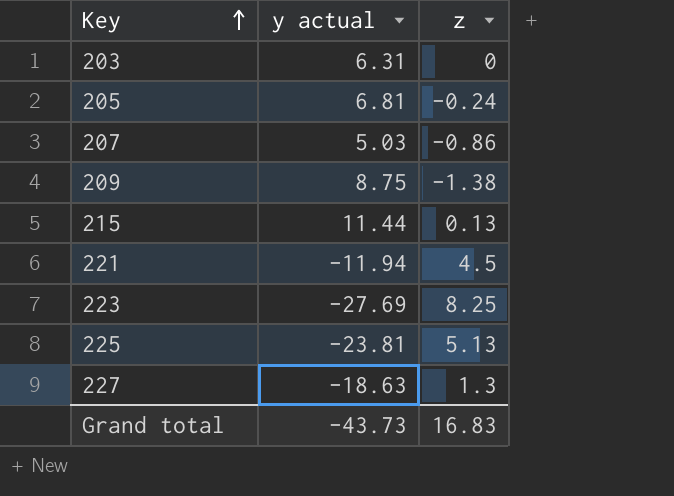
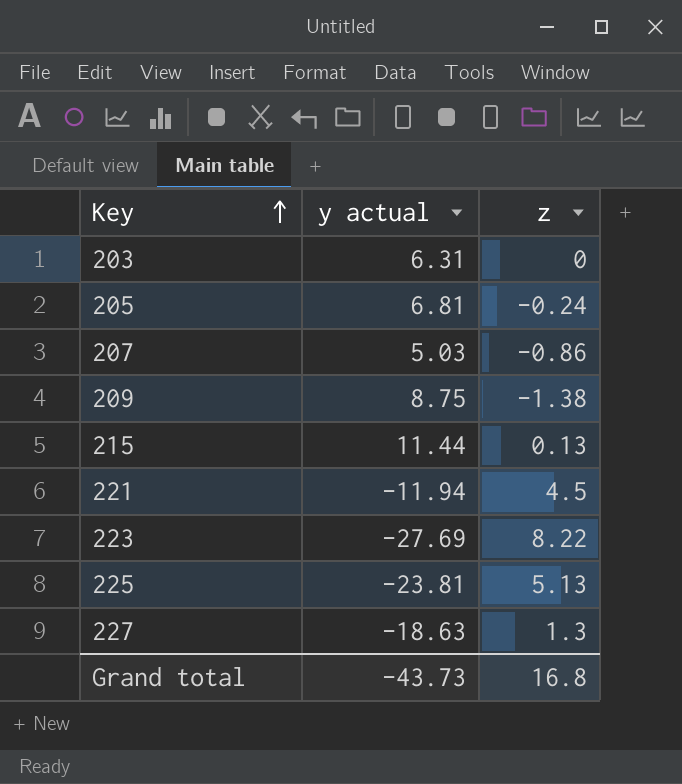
223 | z: 8.25 -> 8.22
Grand total | z: 16.83 -> 16.8

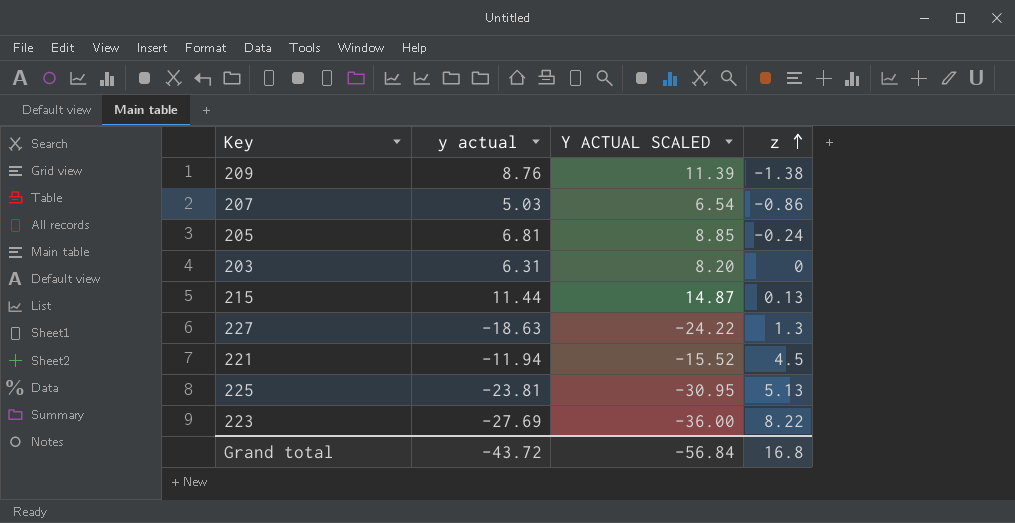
row order: Key ascending -> z ascending
column Y ACTUAL SCALED | formula: none -> [y actual] * 1.3
209 | y actual: 8.75 -> 8.76
Grand total | y actual: -43.73 -> -43.72

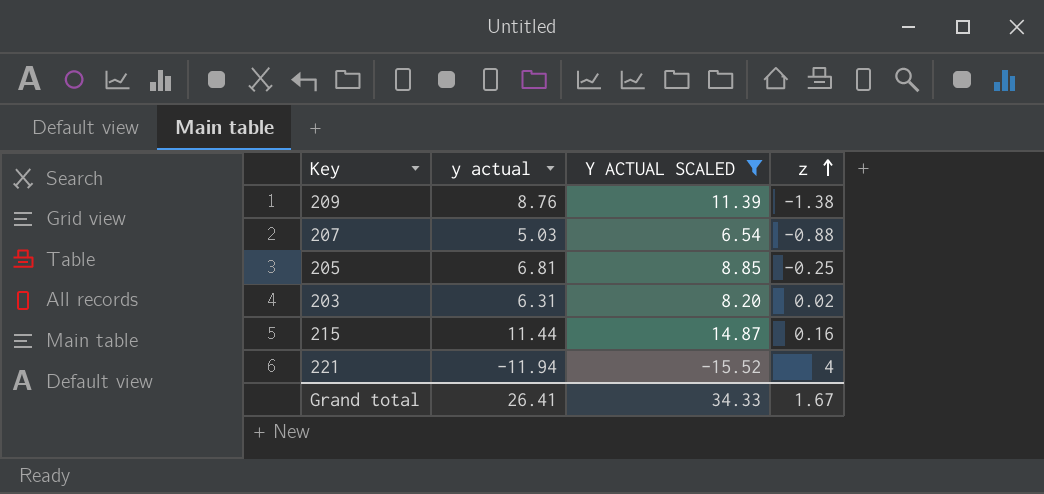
filter: none -> Y ACTUAL SCALED >= -15.52
207 | z: -0.86 -> -0.88
205 | z: -0.24 -> -0.25
203 | z: 0 -> 0.02
215 | z: 0.13 -> 0.16
221 | z: 4.5 -> 4
Grand total | y actual: -43.72 -> 26.41
Grand total | Y ACTUAL SCALED: -56.84 -> 34.33
Grand total | z: 16.8 -> 1.67

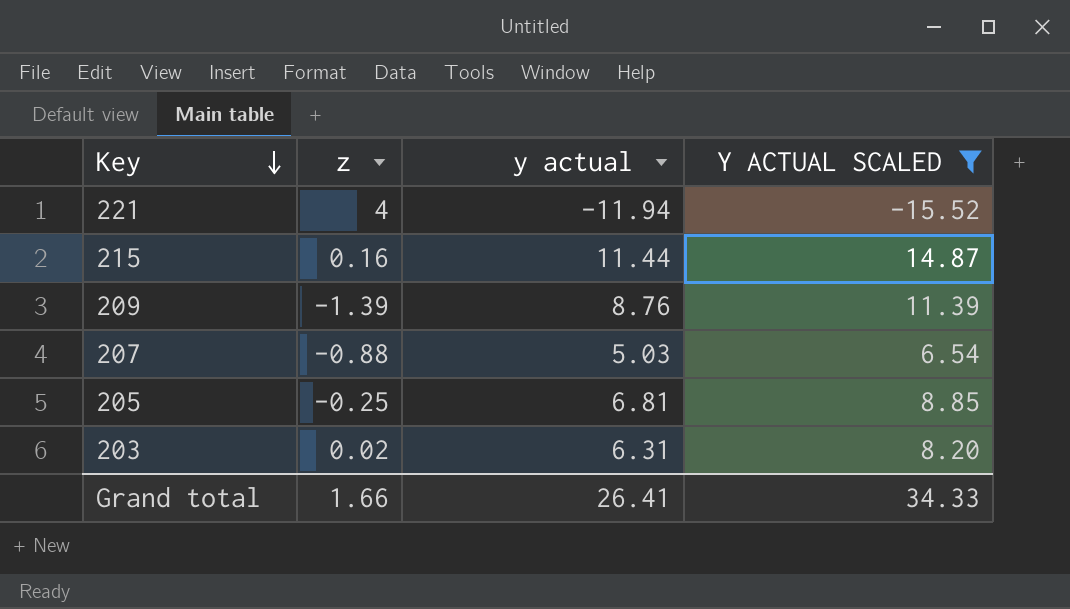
row order: z ascending -> Key descending
column z | position: 4 -> 2
209 | z: -1.38 -> -1.39
Grand total | z: 1.67 -> 1.66

